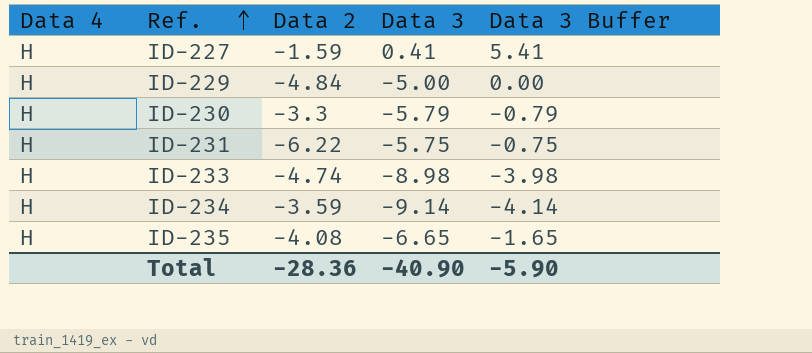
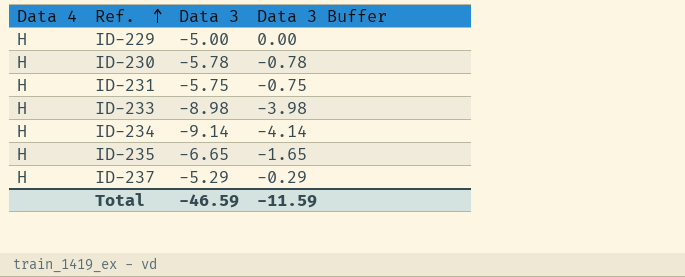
column Data 2 | position: 3 -> none
row ID-227: H | -1.59 | 0.41 | 5.41 -> none
ID-230 | Data 3: -5.79 -> -5.78
ID-230 | Data 3 Buffer: -0.79 -> -0.78
row ID-237: none -> H | -5.29 | -0.29
Total | Data 3: -40.90 -> -46.59
Total | Data 3 Buffer: -5.90 -> -11.59

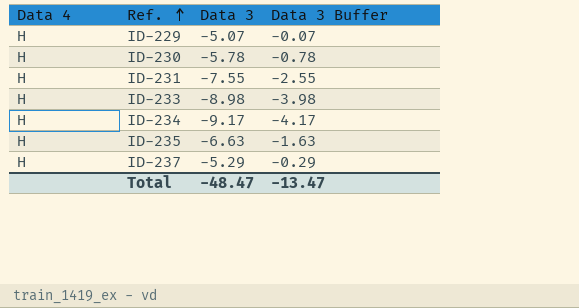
ID-229 | Data 3: -5.00 -> -5.07
ID-229 | Data 3 Buffer: 0.00 -> -0.07
ID-231 | Data 3: -5.75 -> -7.55
ID-231 | Data 3 Buffer: -0.75 -> -2.55
ID-234 | Data 3: -9.14 -> -9.17
ID-234 | Data 3 Buffer: -4.14 -> -4.17
ID-235 | Data 3: -6.65 -> -6.63
ID-235 | Data 3 Buffer: -1.65 -> -1.63
Total | Data 3: -46.59 -> -48.47
Total | Data 3 Buffer: -11.59 -> -13.47

